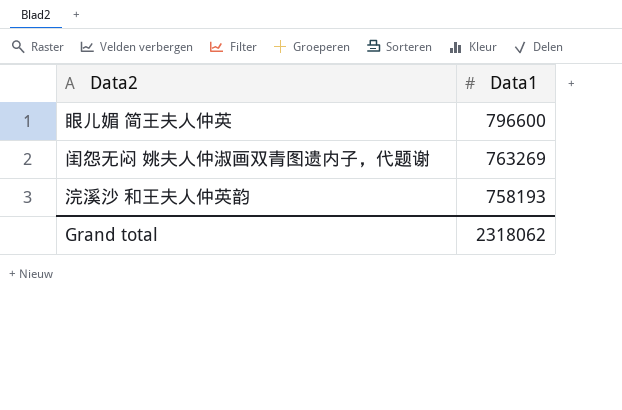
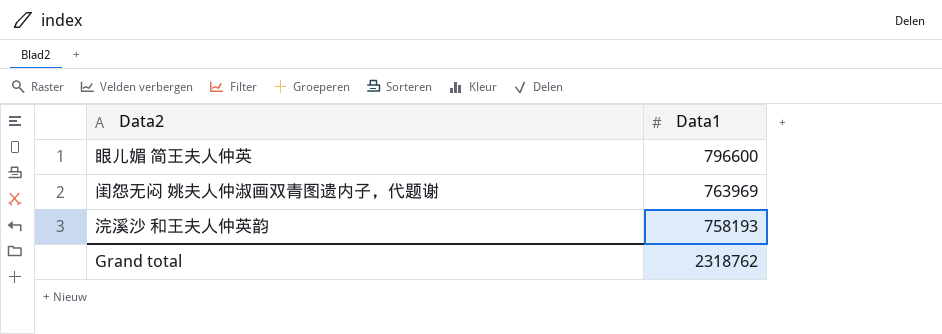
闺怨无闷 姚夫人仲淑画双青图遗内子，代题谢 | Data1: 763269 -> 763969
Grand total | Data1: 2318062 -> 2318762

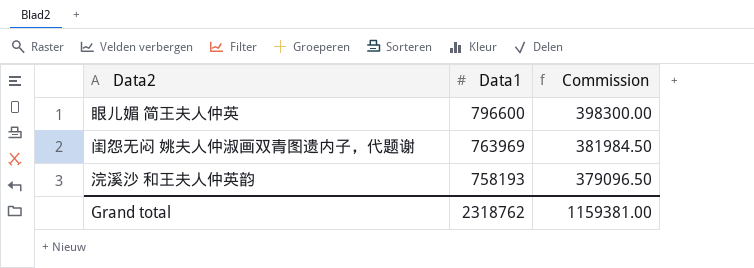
column Commission | formula: none -> [Data1] * 0.5

